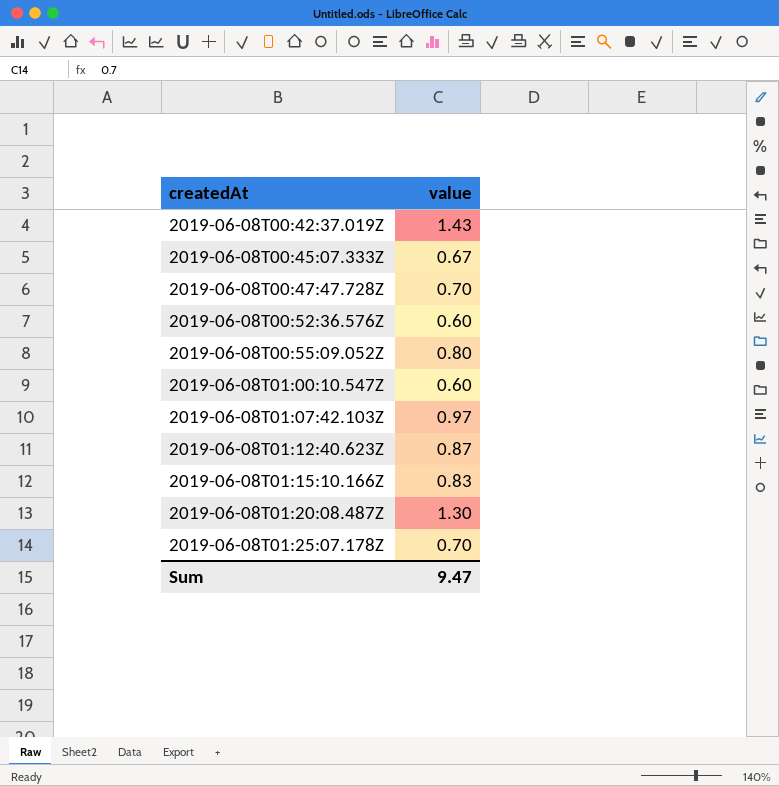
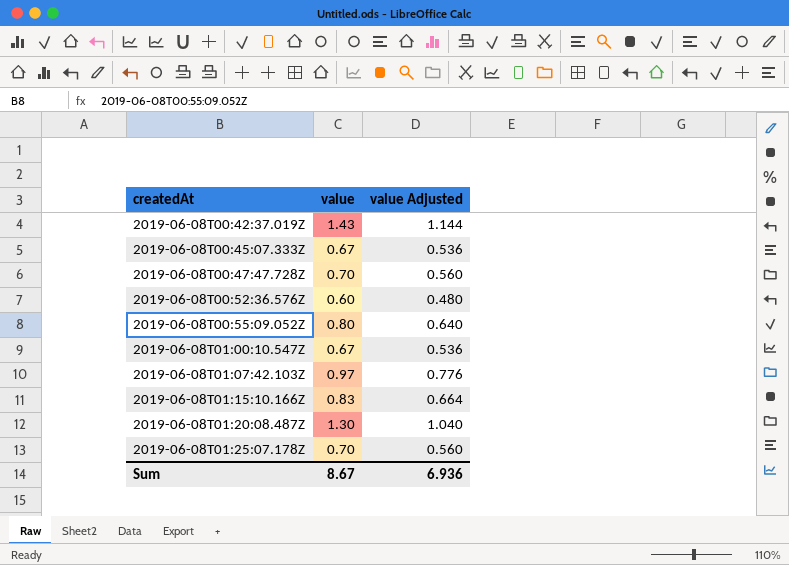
column value Adjusted | formula: none -> [value] * 0.8
row 2019-06-08T01:12:40.623Z: 0.87 -> none
2019-06-08T01:00:10.547Z | value: 0.60 -> 0.67
Sum | value: 9.47 -> 8.67

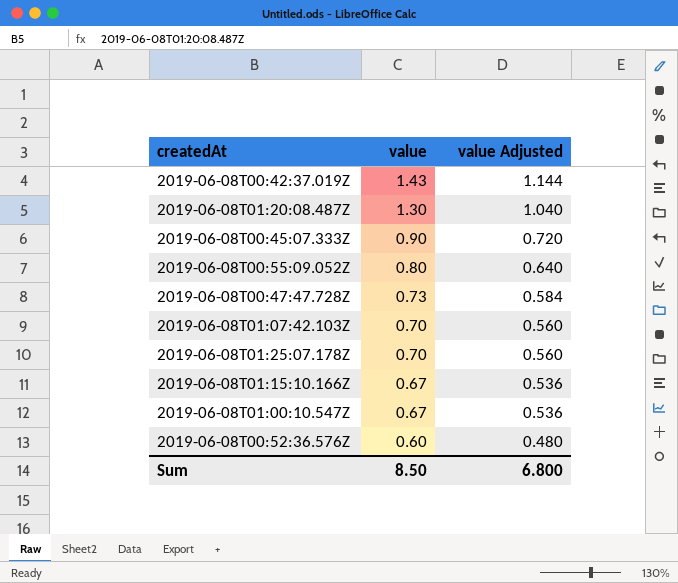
row order: createdAt ascending -> value descending
2019-06-08T00:45:07.333Z | value: 0.67 -> 0.90
2019-06-08T00:45:07.333Z | value Adjusted: 0.536 -> 0.720
2019-06-08T00:47:47.728Z | value: 0.70 -> 0.73
2019-06-08T00:47:47.728Z | value Adjusted: 0.560 -> 0.584
2019-06-08T01:07:42.103Z | value: 0.97 -> 0.70
2019-06-08T01:07:42.103Z | value Adjusted: 0.776 -> 0.560
2019-06-08T01:15:10.166Z | value: 0.83 -> 0.67
2019-06-08T01:15:10.166Z | value Adjusted: 0.664 -> 0.536
Sum | value: 8.67 -> 8.50
Sum | value Adjusted: 6.936 -> 6.800

